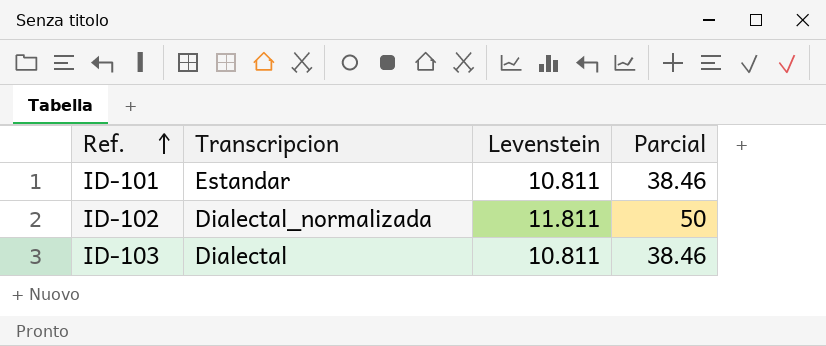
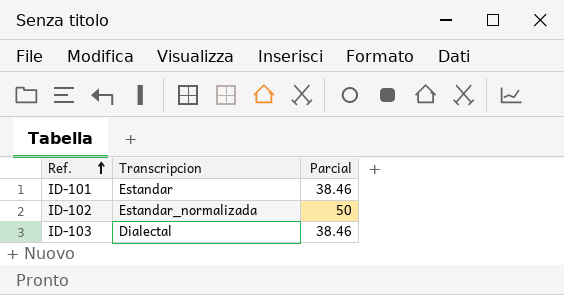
column Levenstein | position: 3 -> none
ID-102 | Transcripcion: Dialectal_normalizada -> Estandar_normalizada

